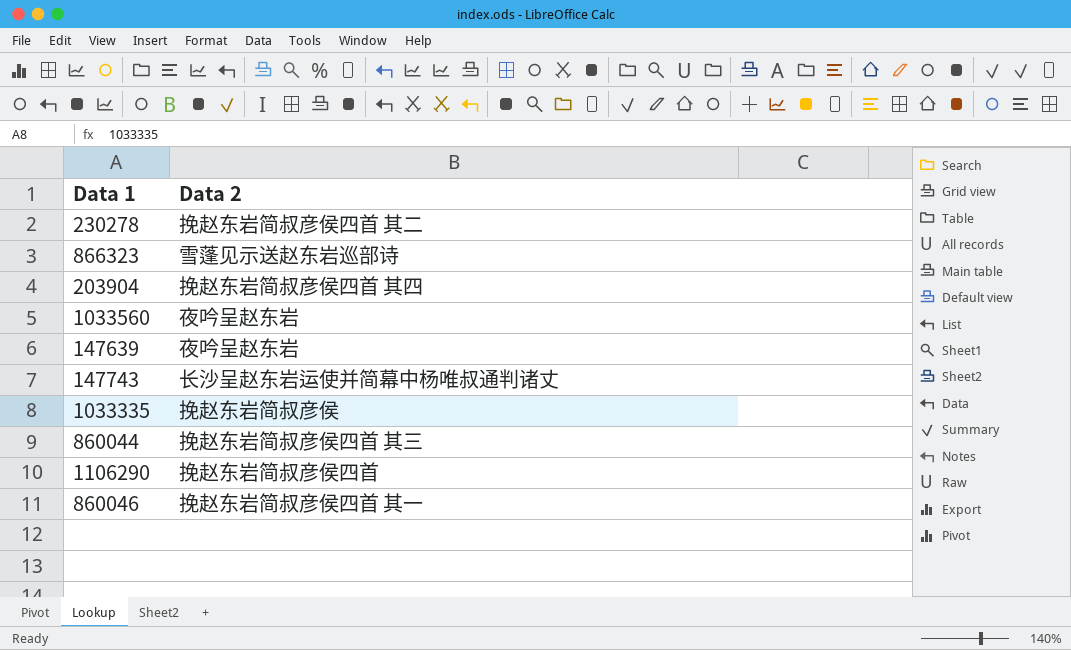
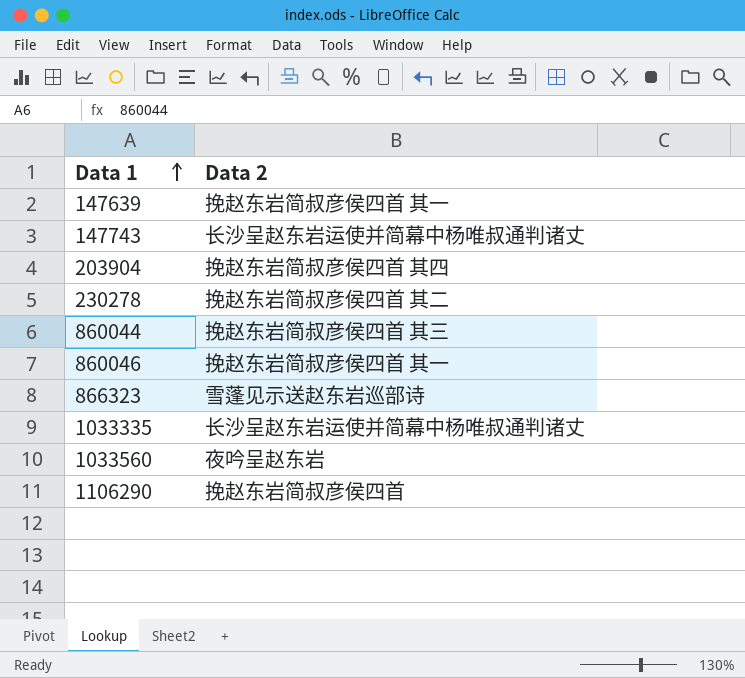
row order: none -> Data 1 ascending
147639 | Data 2: 夜吟呈赵东岩 -> 挽赵东岩简叔彦侯四首 其一
1033335 | Data 2: 挽赵东岩简叔彦侯 -> 长沙呈赵东岩运使并简幕中杨唯叔通判诸丈

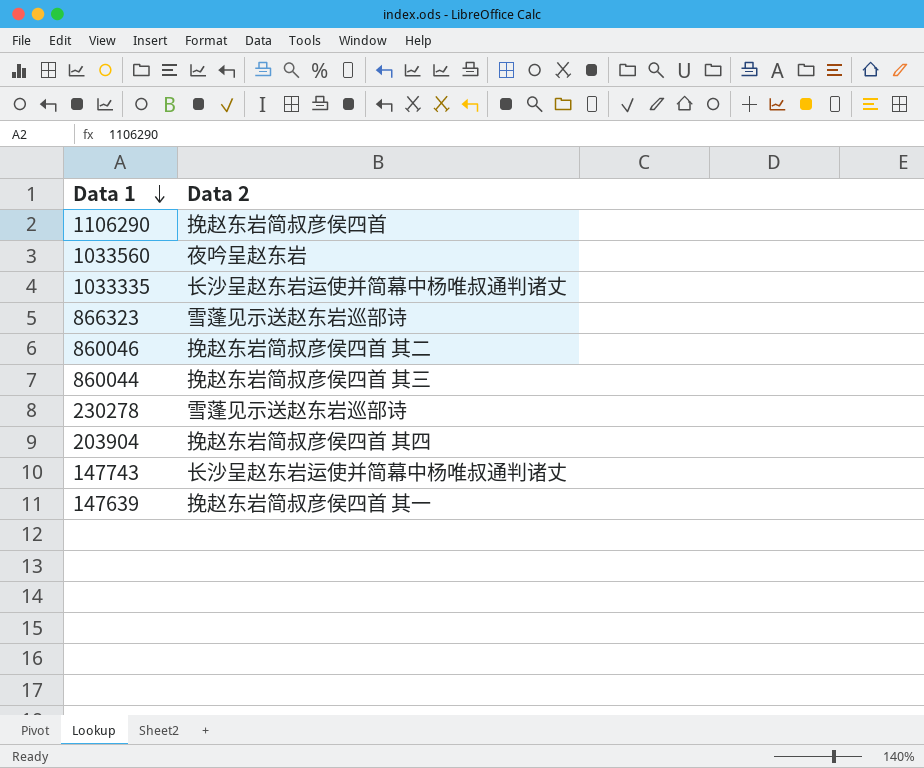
row order: Data 1 ascending -> Data 1 descending
860046 | Data 2: 挽赵东岩简叔彦侯四首 其一 -> 挽赵东岩简叔彦侯四首 其二
230278 | Data 2: 挽赵东岩简叔彦侯四首 其二 -> 雪蓬见示送赵东岩巡部诗

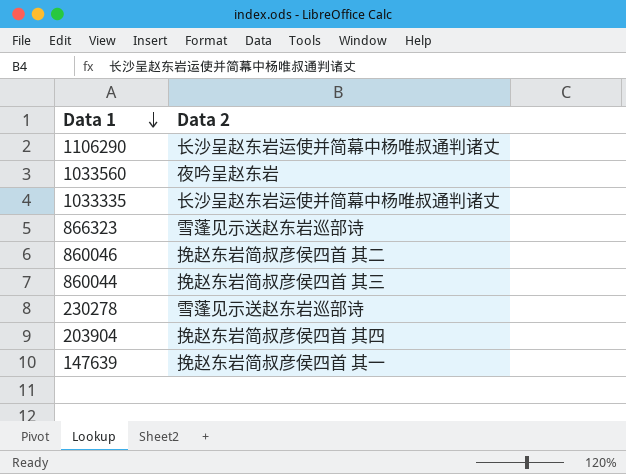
row 147743: 长沙呈赵东岩运使并简幕中杨唯叔通判诸丈 -> none
1106290 | Data 2: 挽赵东岩简叔彦侯四首 -> 长沙呈赵东岩运使并简幕中杨唯叔通判诸丈

